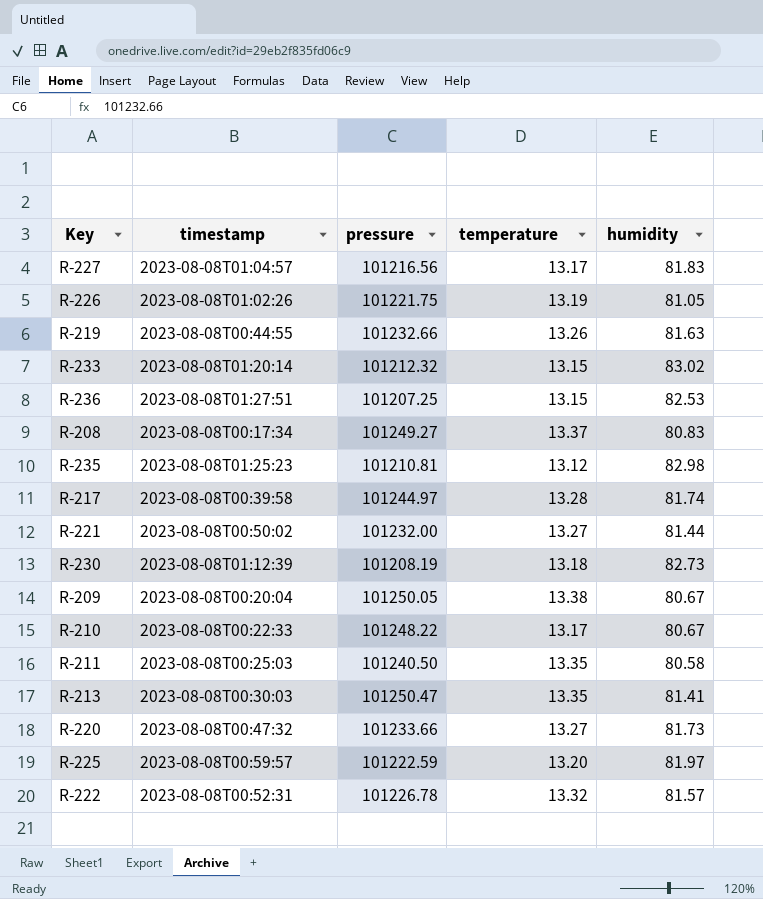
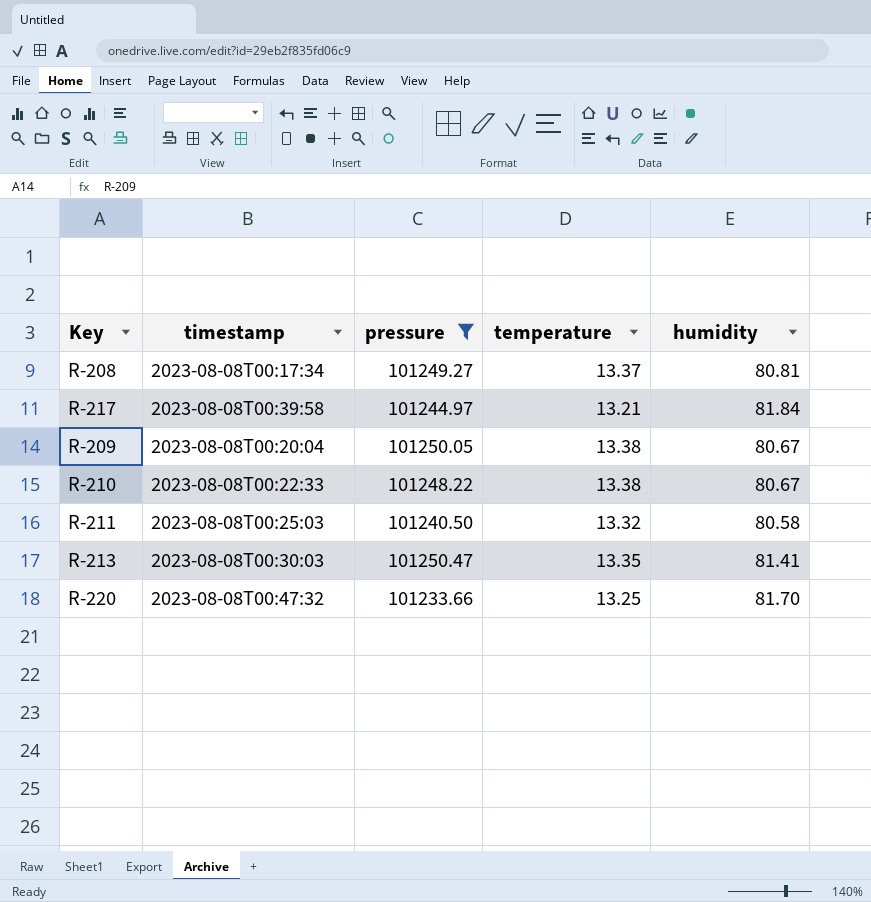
filter: none -> pressure >= 101233.66
R-208 | humidity: 80.83 -> 80.81
R-217 | temperature: 13.28 -> 13.21
R-217 | humidity: 81.74 -> 81.84
R-210 | temperature: 13.17 -> 13.38
R-211 | temperature: 13.35 -> 13.32
R-220 | temperature: 13.27 -> 13.25
R-220 | humidity: 81.73 -> 81.70

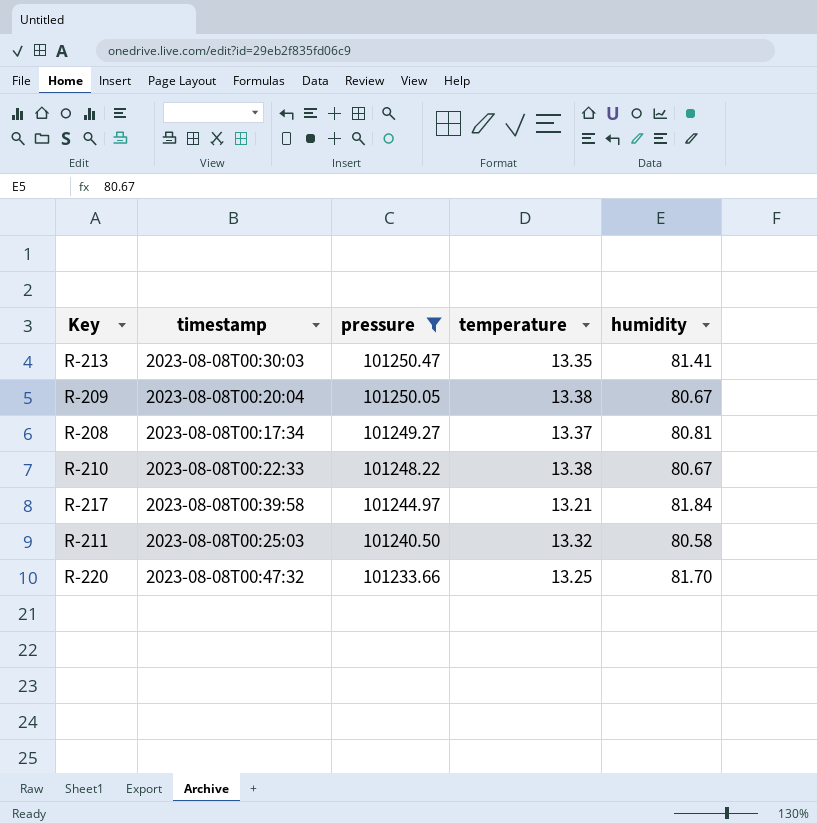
row order: none -> pressure descending

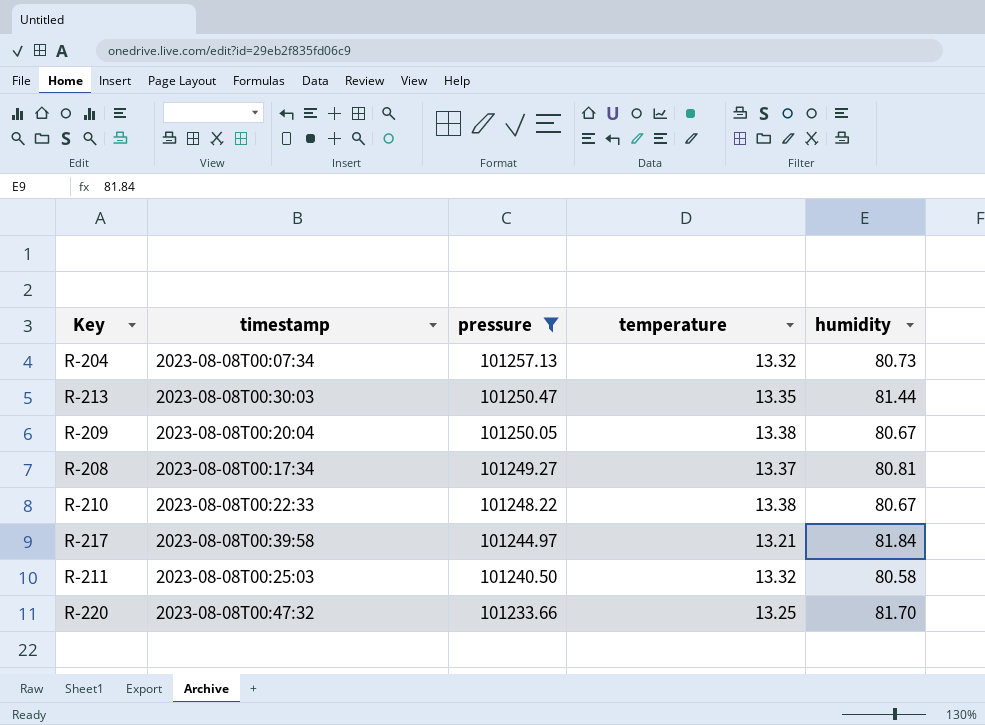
row R-204: none -> 2023-08-08T00:07:34 | 101257.13 | 13.32 | 80.73
R-213 | humidity: 81.41 -> 81.44

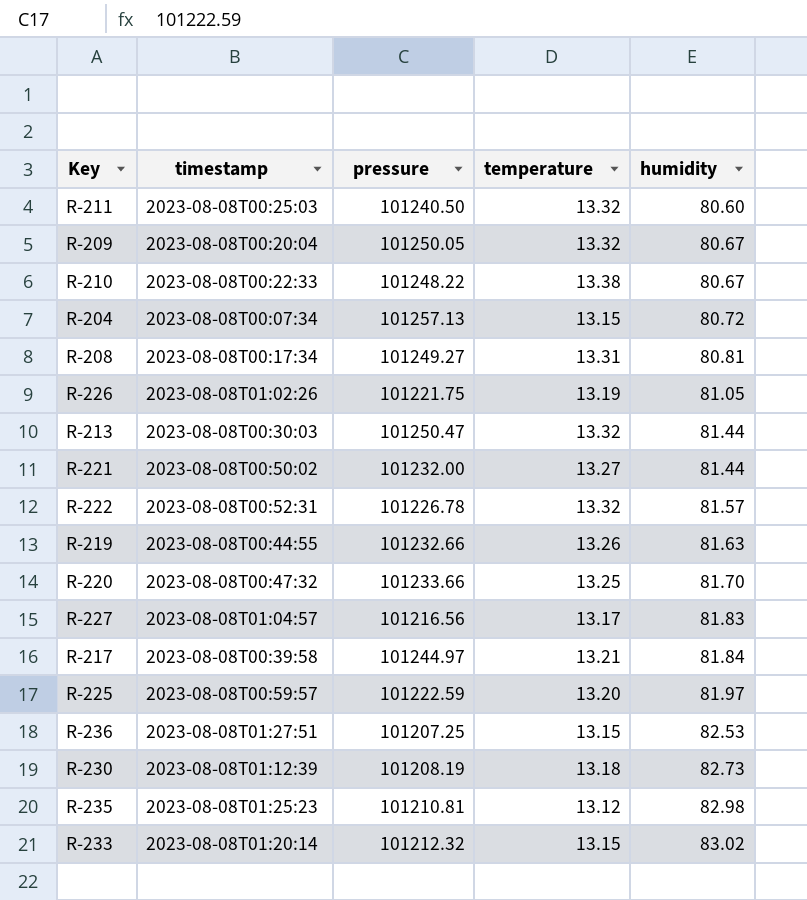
filter: pressure >= 101233.66 -> none
row order: pressure descending -> humidity ascending
R-211 | humidity: 80.58 -> 80.60
R-209 | temperature: 13.38 -> 13.32
R-204 | temperature: 13.32 -> 13.15
R-204 | humidity: 80.73 -> 80.72
R-208 | temperature: 13.37 -> 13.31
R-213 | temperature: 13.35 -> 13.32

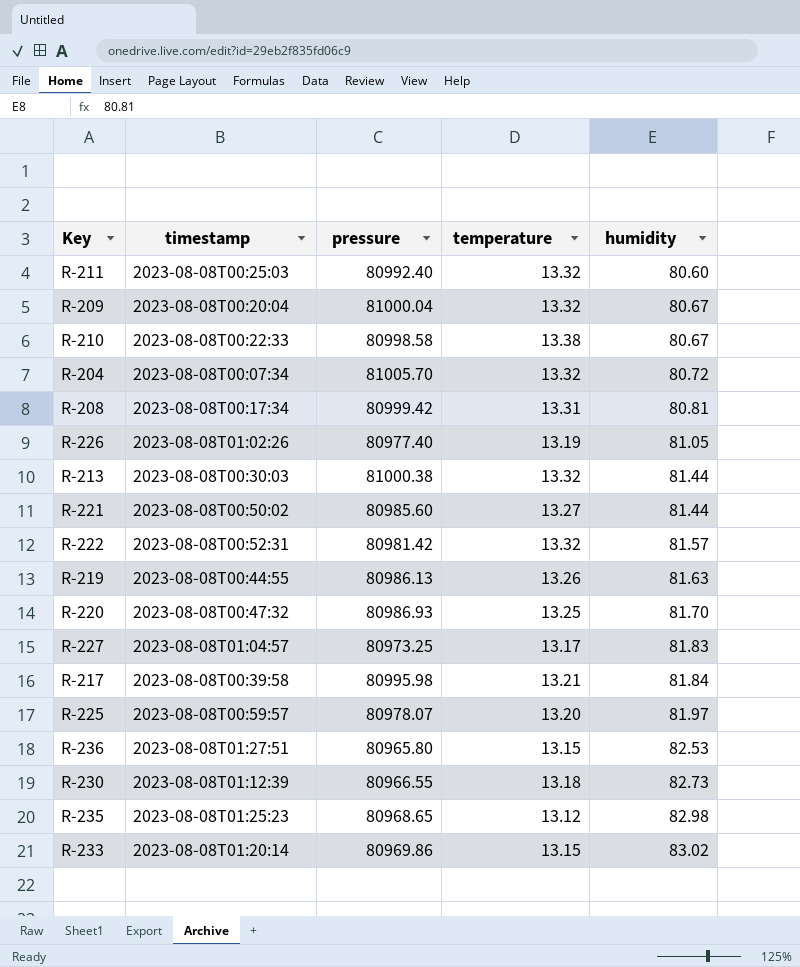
R-211 | pressure: 101240.50 -> 80992.40
R-209 | pressure: 101250.05 -> 81000.04
R-210 | pressure: 101248.22 -> 80998.58
R-204 | pressure: 101257.13 -> 81005.70
R-204 | temperature: 13.15 -> 13.32
R-208 | pressure: 101249.27 -> 80999.42
R-226 | pressure: 101221.75 -> 80977.40
R-213 | pressure: 101250.47 -> 81000.38
R-221 | pressure: 101232.00 -> 80985.60
R-222 | pressure: 101226.78 -> 80981.42
R-219 | pressure: 101232.66 -> 80986.13
R-220 | pressure: 101233.66 -> 80986.93
R-227 | pressure: 101216.56 -> 80973.25
R-217 | pressure: 101244.97 -> 80995.98
R-225 | pressure: 101222.59 -> 80978.07
R-236 | pressure: 101207.25 -> 80965.80
R-230 | pressure: 101208.19 -> 80966.55
R-235 | pressure: 101210.81 -> 80968.65
R-233 | pressure: 101212.32 -> 80969.86

